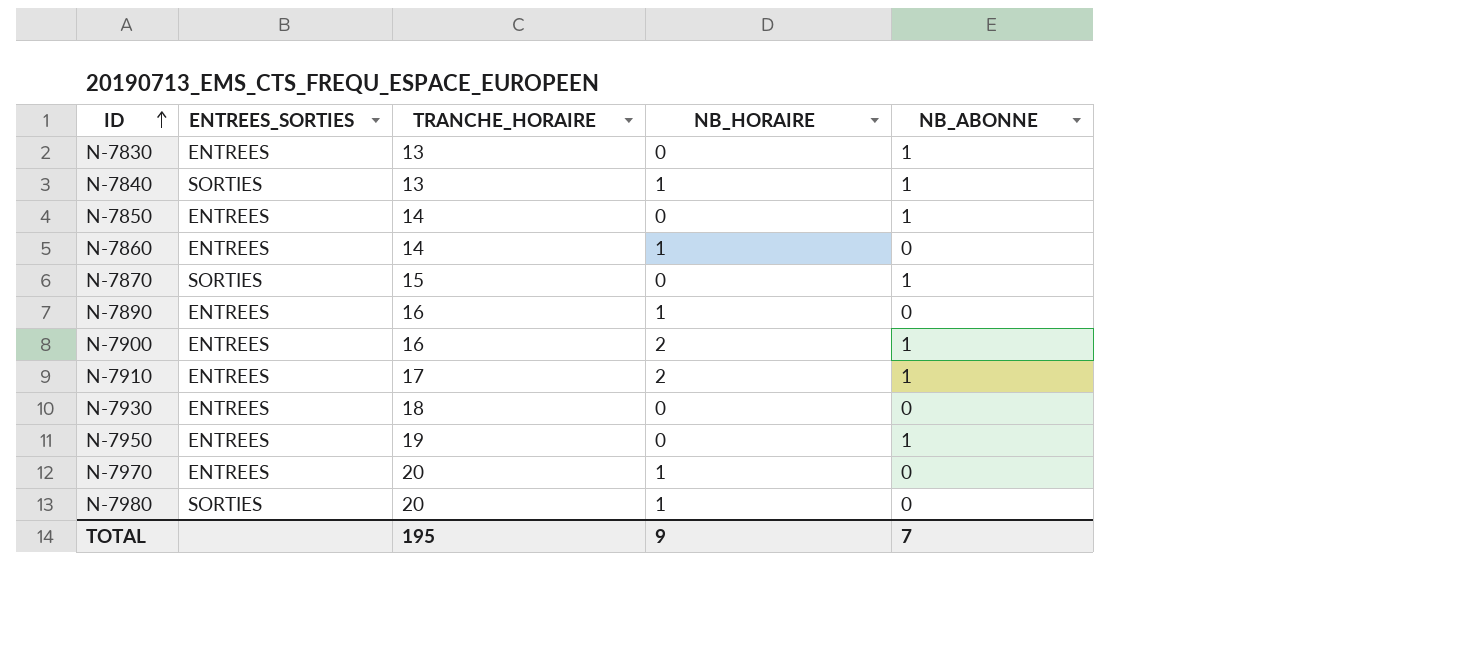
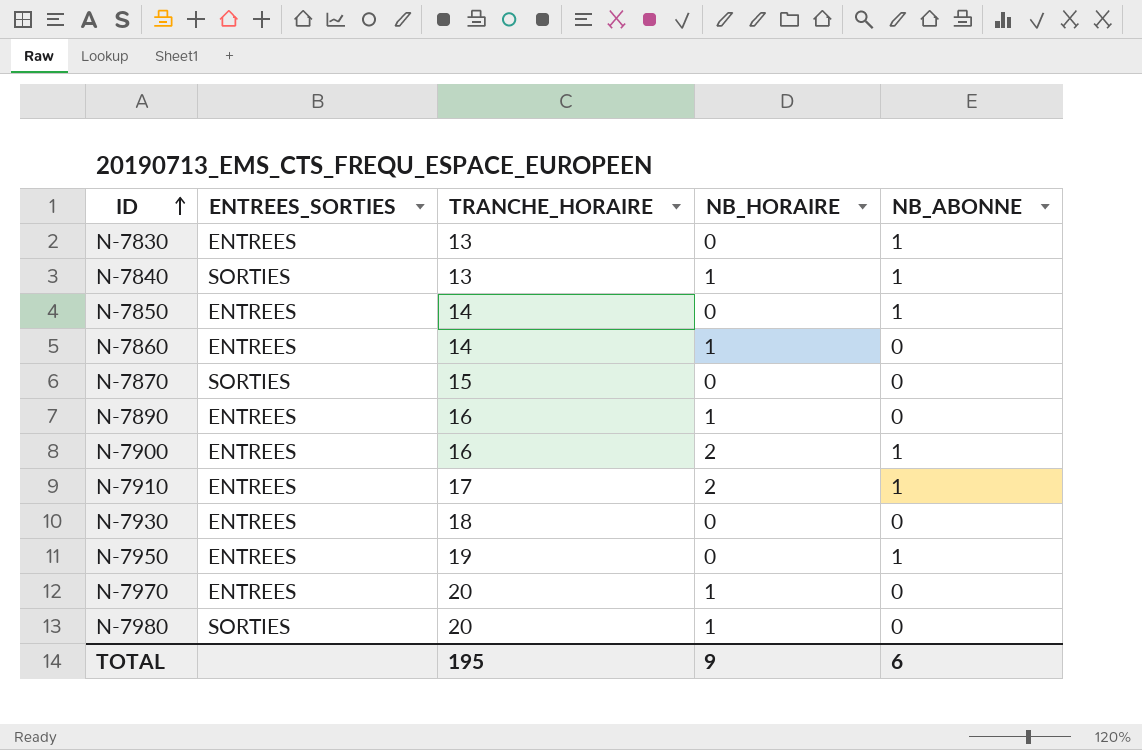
N-7870 | NB_ABONNE: 1 -> 0
TOTAL | NB_ABONNE: 7 -> 6

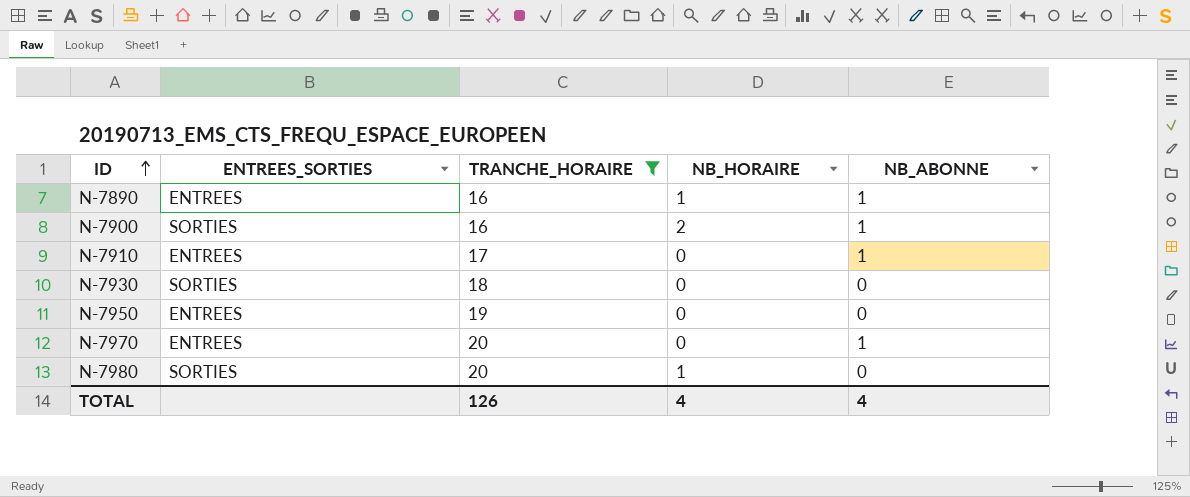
filter: none -> TRANCHE_HORAIRE >= 16
N-7890 | NB_ABONNE: 0 -> 1
N-7900 | ENTREES_SORTIES: ENTREES -> SORTIES
N-7910 | NB_HORAIRE: 2 -> 0
N-7930 | ENTREES_SORTIES: ENTREES -> SORTIES
N-7950 | NB_ABONNE: 1 -> 0
N-7970 | NB_HORAIRE: 1 -> 0
N-7970 | NB_ABONNE: 0 -> 1
TOTAL | TRANCHE_HORAIRE: 195 -> 126
TOTAL | NB_HORAIRE: 9 -> 4
TOTAL | NB_ABONNE: 6 -> 4

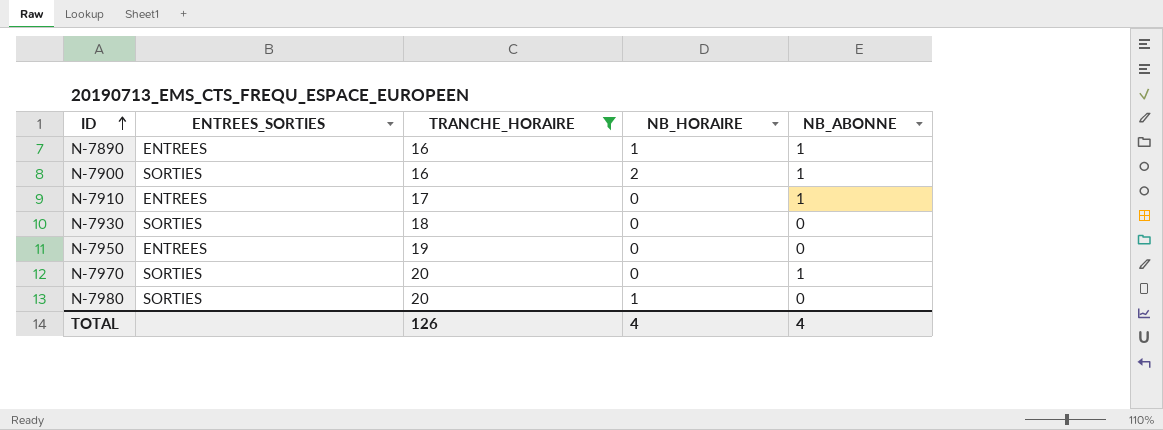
N-7970 | ENTREES_SORTIES: ENTREES -> SORTIES

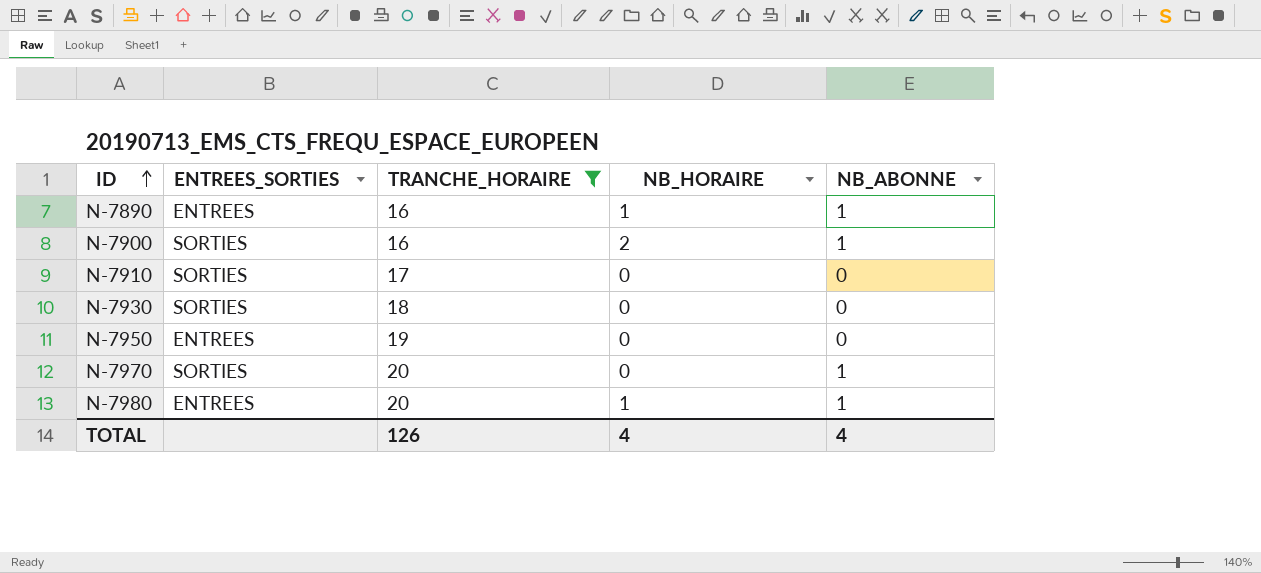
N-7910 | ENTREES_SORTIES: ENTREES -> SORTIES
N-7910 | NB_ABONNE: 1 -> 0
N-7980 | ENTREES_SORTIES: SORTIES -> ENTREES
N-7980 | NB_ABONNE: 0 -> 1

